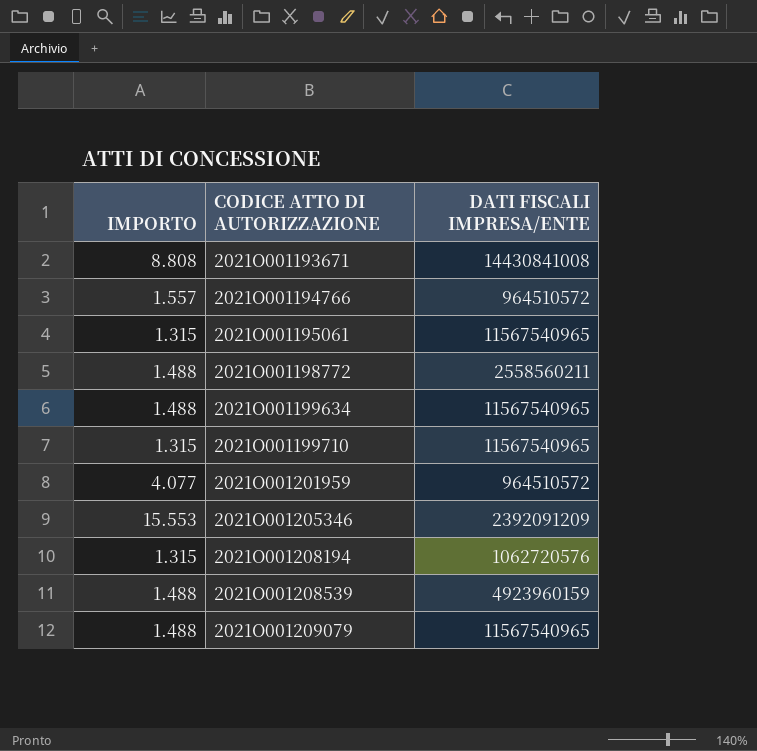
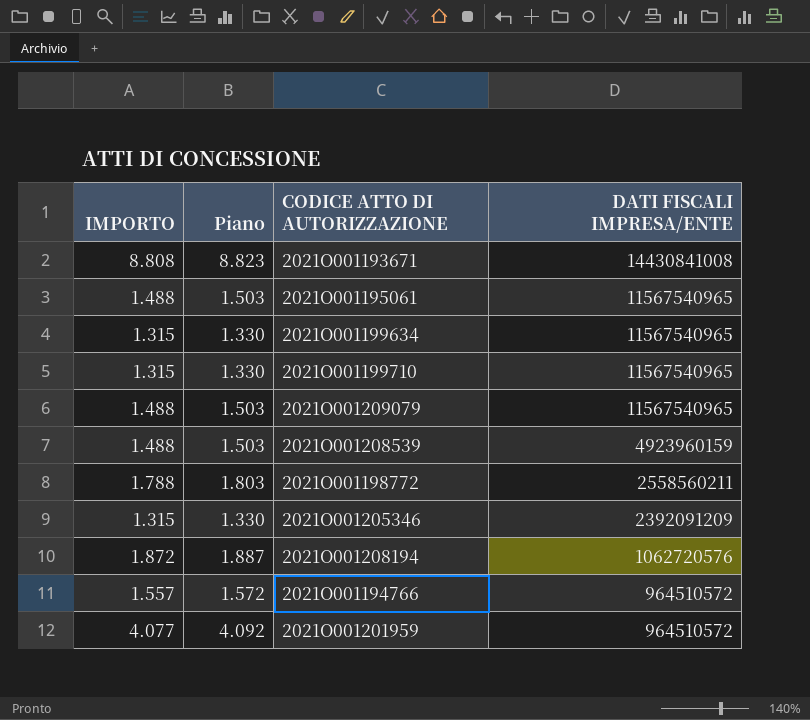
row order: CODICE ATTO DI AUTORIZZAZIONE ascending -> DATI FISCALI IMPRESA/ENTE descending
column Piano | formula: none -> [IMPORTO] + 15
2021O001195061 | IMPORTO: 1.315 -> 1.488
2021O001199634 | IMPORTO: 1.488 -> 1.315
2021O001198772 | IMPORTO: 1.488 -> 1.788
2021O001205346 | IMPORTO: 15.553 -> 1.315
2021O001208194 | IMPORTO: 1.315 -> 1.872

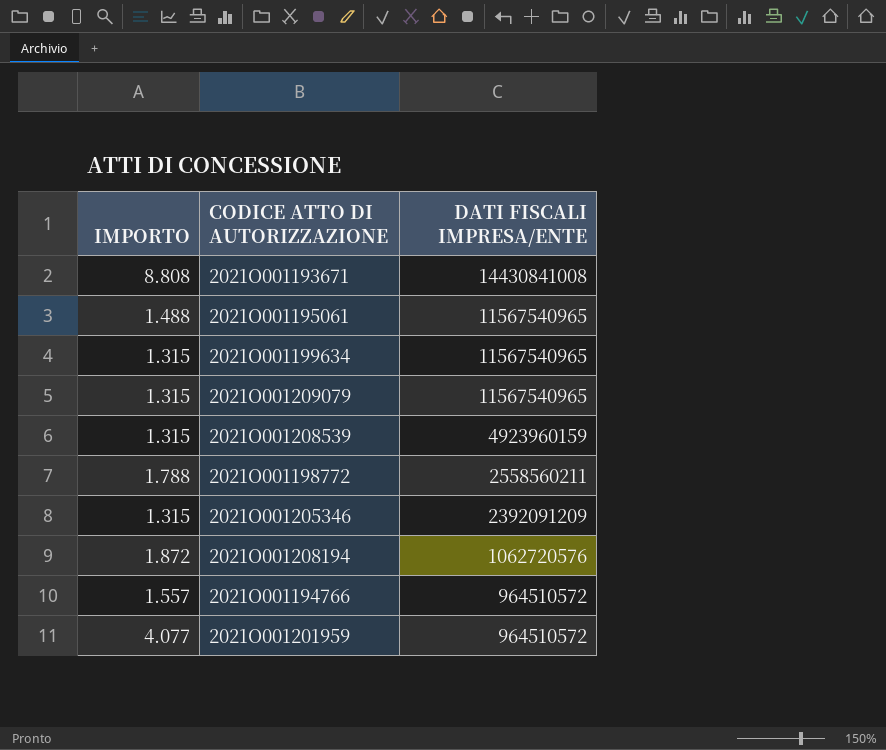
column Piano | formula: [IMPORTO] + 15 -> none
row 2021O001199710: 1.315 | 1.330 | 11567540965 -> none
2021O001209079 | IMPORTO: 1.488 -> 1.315
2021O001208539 | IMPORTO: 1.488 -> 1.315

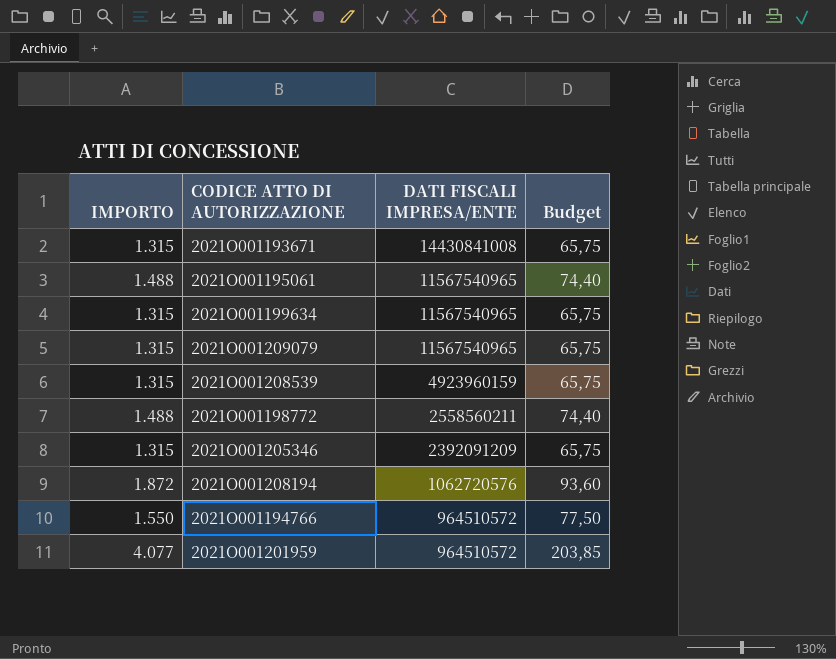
column Budget | formula: none -> [IMPORTO] * 0,05
2021O001193671 | IMPORTO: 8.808 -> 1.315
2021O001198772 | IMPORTO: 1.788 -> 1.488
2021O001194766 | IMPORTO: 1.557 -> 1.550

